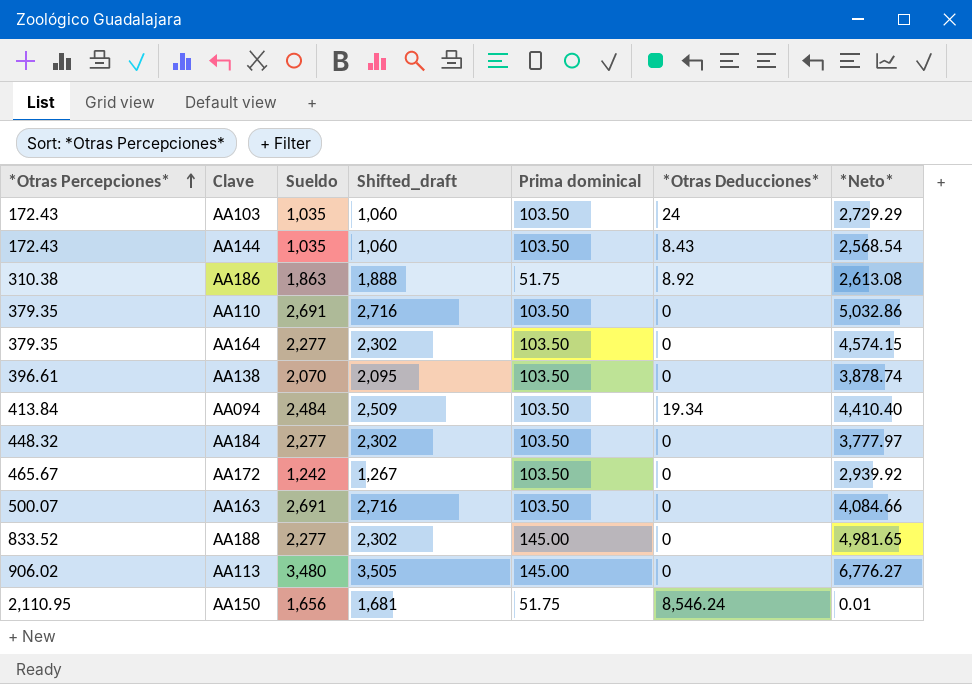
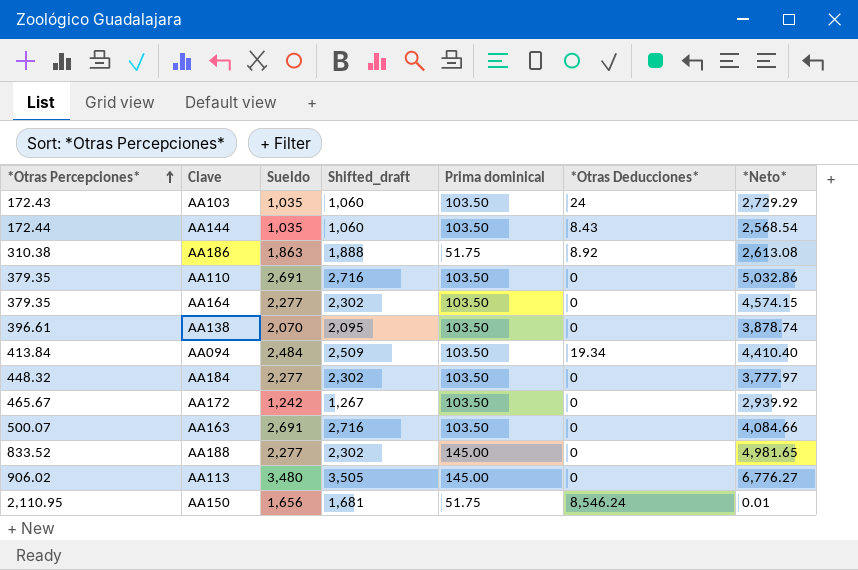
AA144 | *Otras Percepciones*: 172.43 -> 172.44

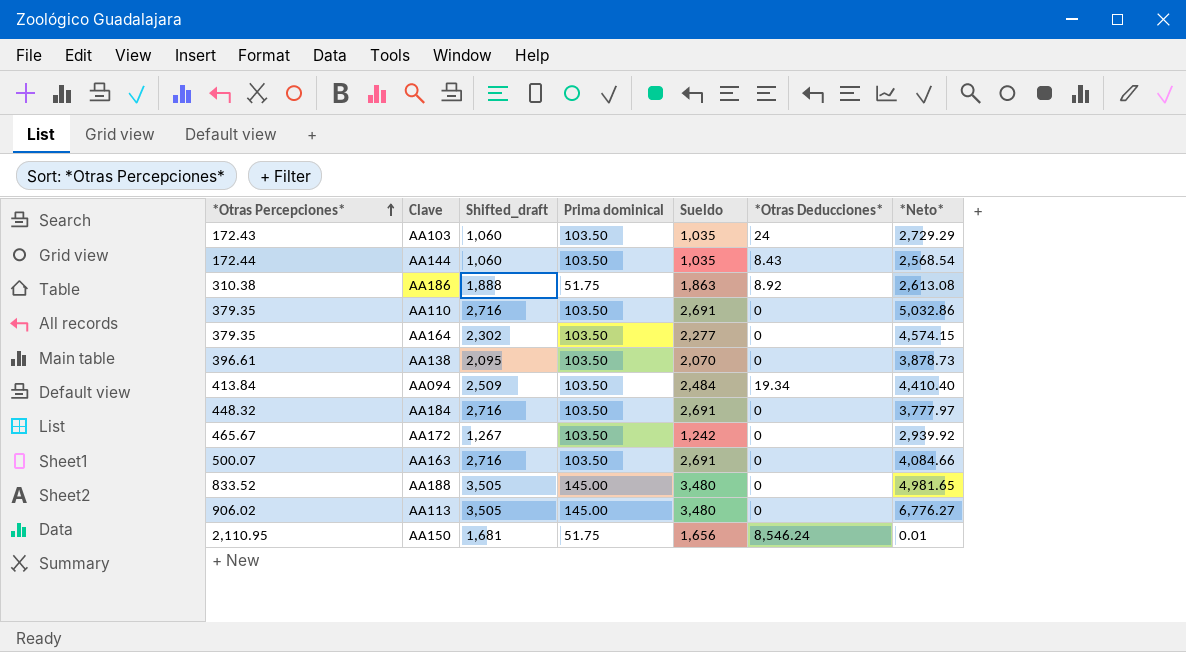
column Sueldo | position: 3 -> 5
AA138 | *Neto*: 3,878.74 -> 3,878.73
AA184 | Shifted_draft: 2,302 -> 2,716
AA184 | Sueldo: 2,277 -> 2,691
AA188 | Shifted_draft: 2,302 -> 3,505
AA188 | Sueldo: 2,277 -> 3,480

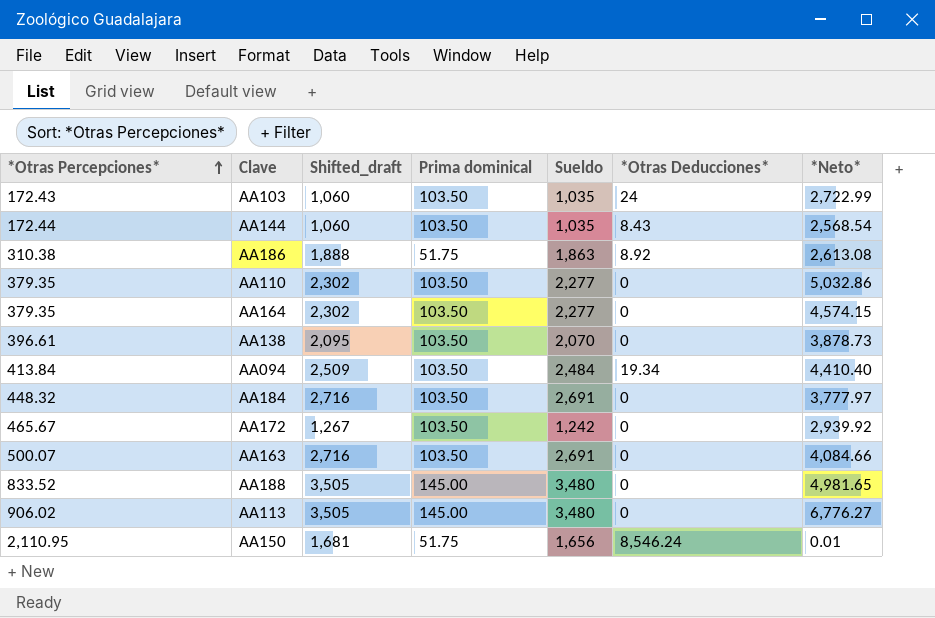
AA103 | *Neto*: 2,729.29 -> 2,722.99
AA110 | Shifted_draft: 2,716 -> 2,302
AA110 | Sueldo: 2,691 -> 2,277

